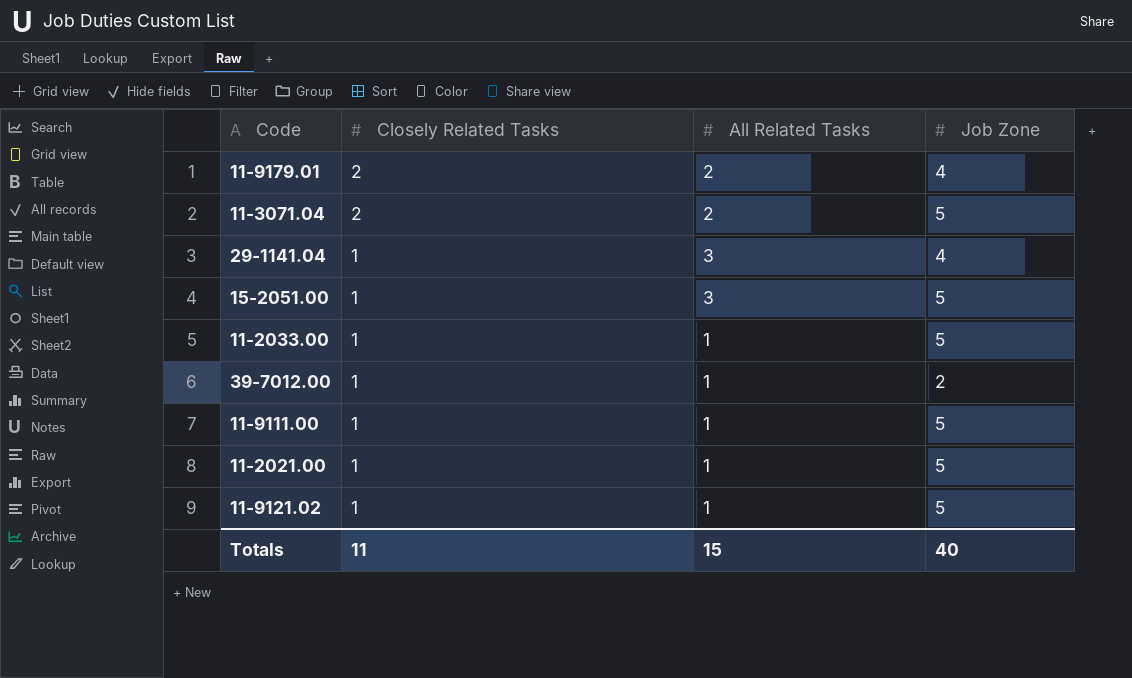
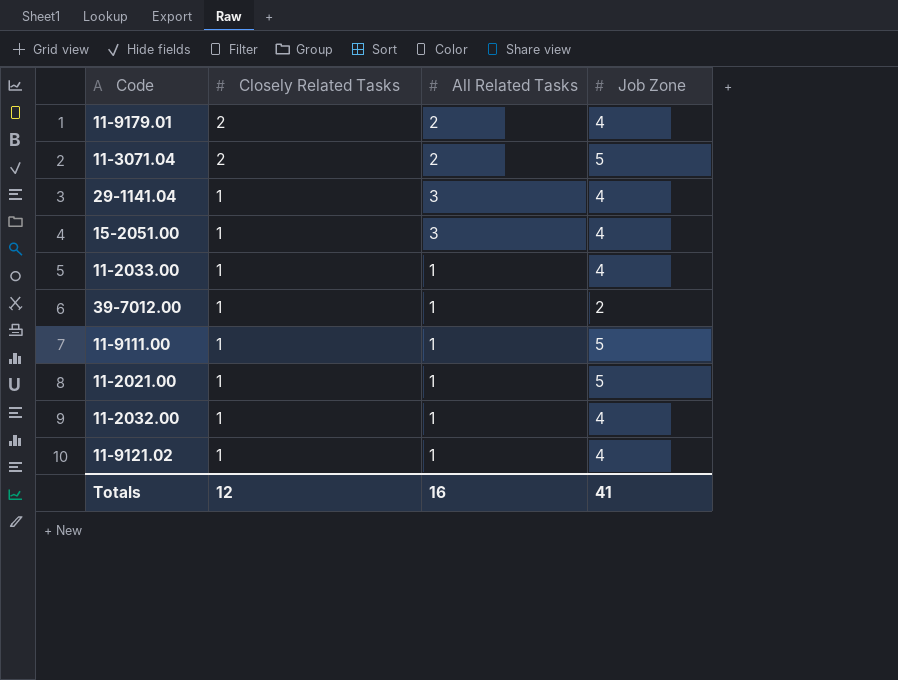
15-2051.00 | Job Zone: 5 -> 4
11-2033.00 | Job Zone: 5 -> 4
row 11-2032.00: none -> 1 | 1 | 4
11-9121.02 | Job Zone: 5 -> 4
Totals | Closely Related Tasks: 11 -> 12
Totals | All Related Tasks: 15 -> 16
Totals | Job Zone: 40 -> 41

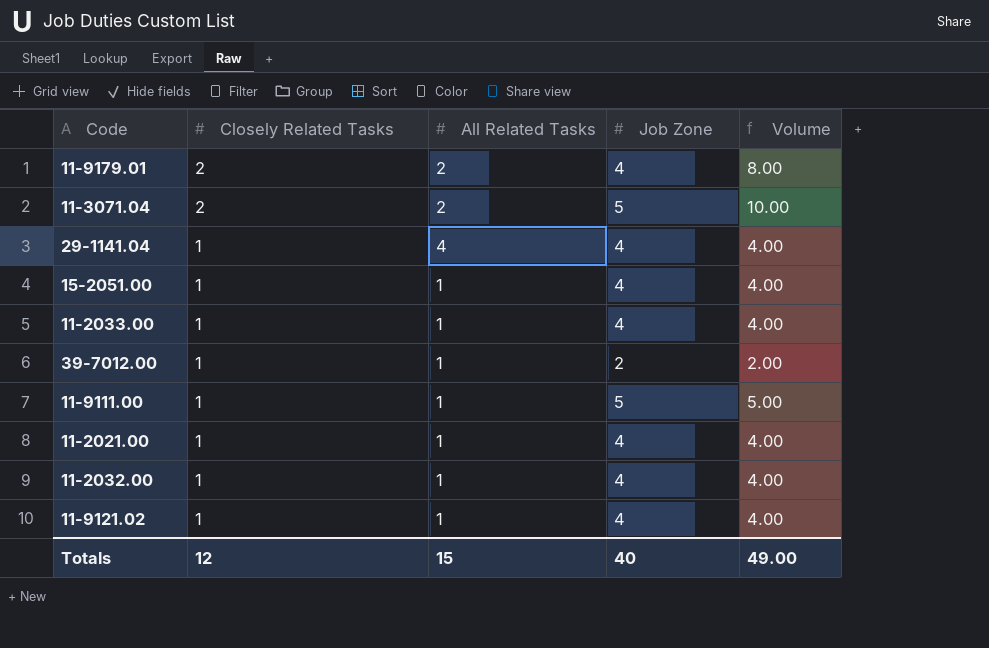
column Volume | formula: none -> [Closely Related Tasks] * [Job Zone]
29-1141.04 | All Related Tasks: 3 -> 4
15-2051.00 | All Related Tasks: 3 -> 1
11-2021.00 | Job Zone: 5 -> 4
Totals | All Related Tasks: 16 -> 15
Totals | Job Zone: 41 -> 40

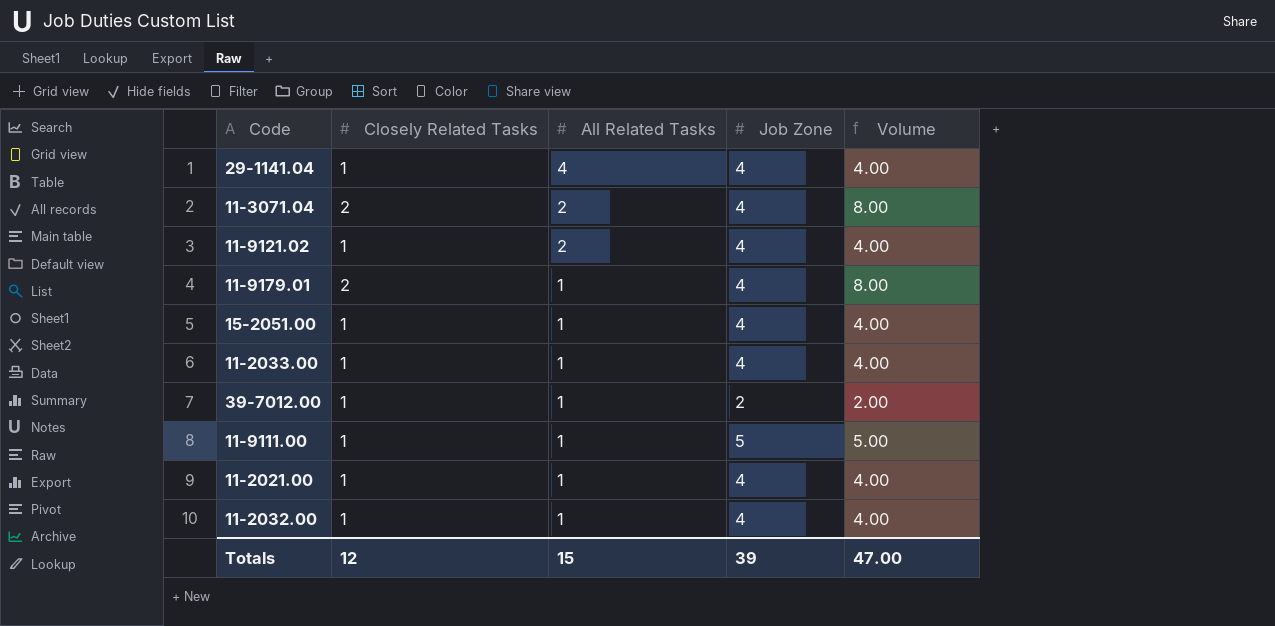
row order: Closely Related Tasks descending -> All Related Tasks descending
11-3071.04 | Job Zone: 5 -> 4
11-3071.04 | Volume: 10.00 -> 8.00
11-9121.02 | All Related Tasks: 1 -> 2
11-9179.01 | All Related Tasks: 2 -> 1
Totals | Job Zone: 40 -> 39
Totals | Volume: 49.00 -> 47.00

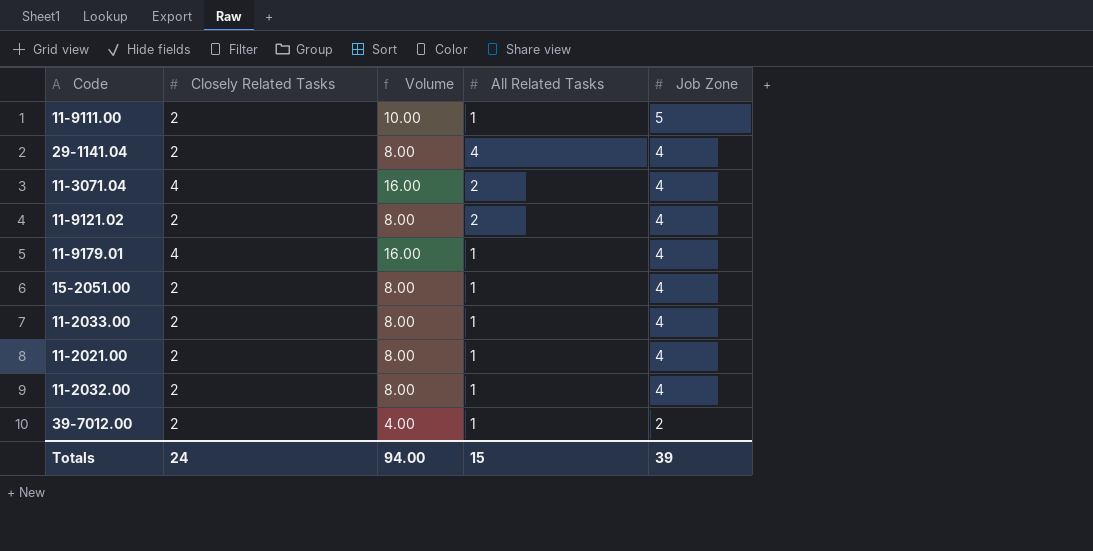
row order: All Related Tasks descending -> Job Zone descending
column Volume | position: 5 -> 3
11-9111.00 | Closely Related Tasks: 1 -> 2
11-9111.00 | Volume: 5.00 -> 10.00
29-1141.04 | Closely Related Tasks: 1 -> 2
29-1141.04 | Volume: 4.00 -> 8.00
11-3071.04 | Closely Related Tasks: 2 -> 4
11-3071.04 | Volume: 8.00 -> 16.00
11-9121.02 | Closely Related Tasks: 1 -> 2
11-9121.02 | Volume: 4.00 -> 8.00
11-9179.01 | Closely Related Tasks: 2 -> 4
11-9179.01 | Volume: 8.00 -> 16.00
15-2051.00 | Closely Related Tasks: 1 -> 2
15-2051.00 | Volume: 4.00 -> 8.00
11-2033.00 | Closely Related Tasks: 1 -> 2
11-2033.00 | Volume: 4.00 -> 8.00
11-2021.00 | Closely Related Tasks: 1 -> 2
11-2021.00 | Volume: 4.00 -> 8.00
11-2032.00 | Closely Related Tasks: 1 -> 2
11-2032.00 | Volume: 4.00 -> 8.00
39-7012.00 | Closely Related Tasks: 1 -> 2
39-7012.00 | Volume: 2.00 -> 4.00
Totals | Closely Related Tasks: 12 -> 24
Totals | Volume: 47.00 -> 94.00

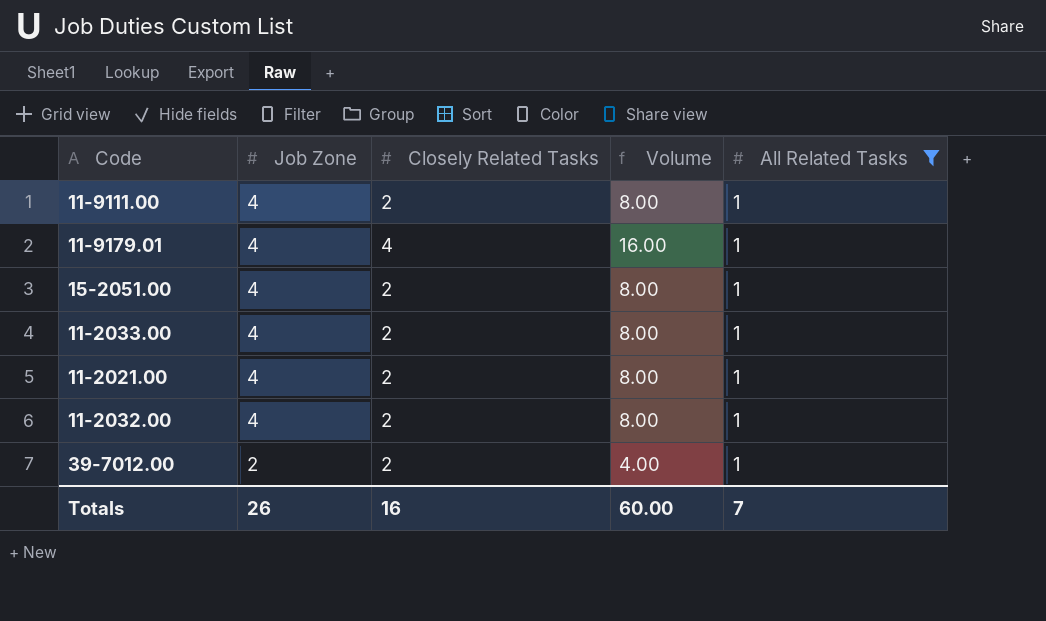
filter: none -> All Related Tasks = 1
column Job Zone | position: 5 -> 2
11-9111.00 | Job Zone: 5 -> 4
11-9111.00 | Volume: 10.00 -> 8.00
Totals | Job Zone: 39 -> 26
Totals | Closely Related Tasks: 24 -> 16
Totals | Volume: 94.00 -> 60.00
Totals | All Related Tasks: 15 -> 7

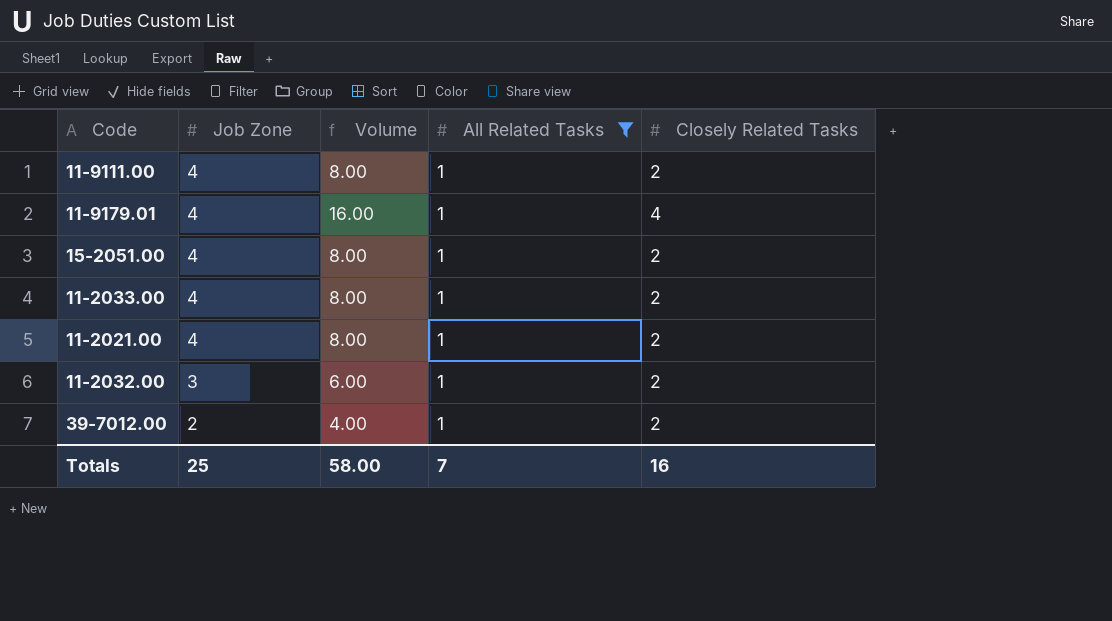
column Closely Related Tasks | position: 3 -> 5
11-2032.00 | Job Zone: 4 -> 3
11-2032.00 | Volume: 8.00 -> 6.00
Totals | Job Zone: 26 -> 25
Totals | Volume: 60.00 -> 58.00

